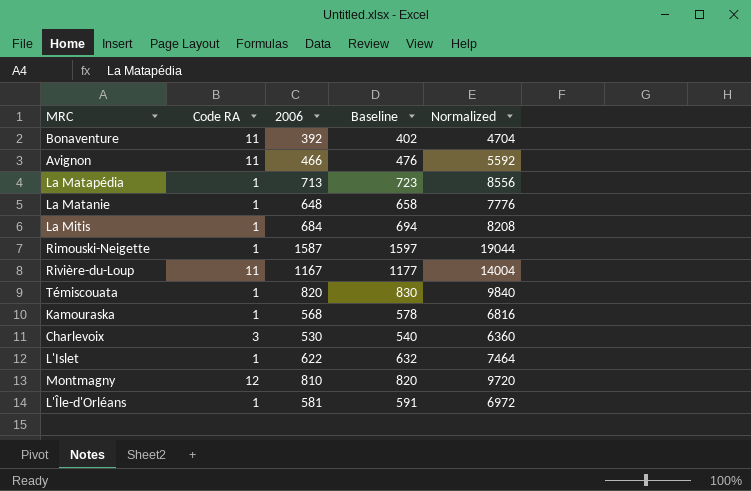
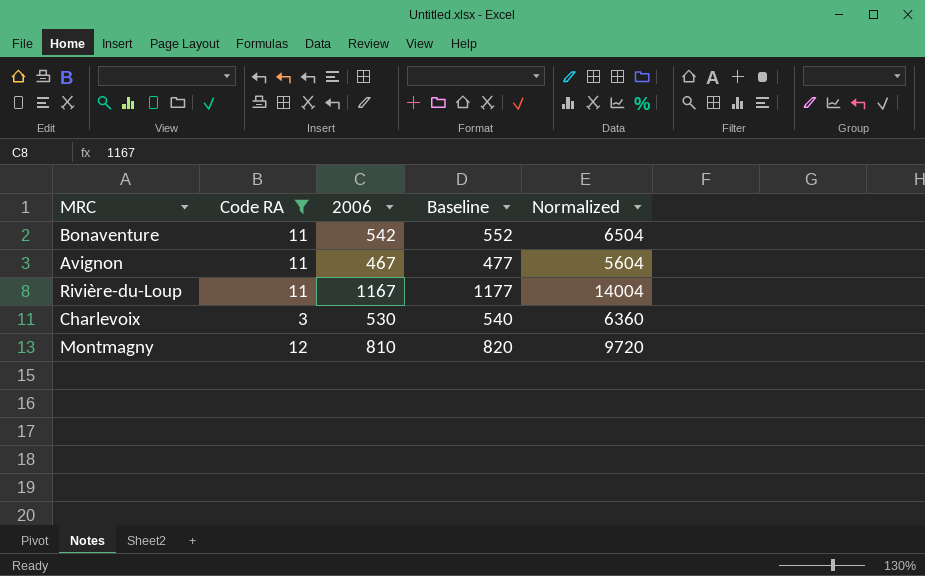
filter: none -> Code RA != 1
Bonaventure | 2006: 392 -> 542
Bonaventure | Baseline: 402 -> 552
Bonaventure | Normalized: 4704 -> 6504
Avignon | 2006: 466 -> 467
Avignon | Baseline: 476 -> 477
Avignon | Normalized: 5592 -> 5604

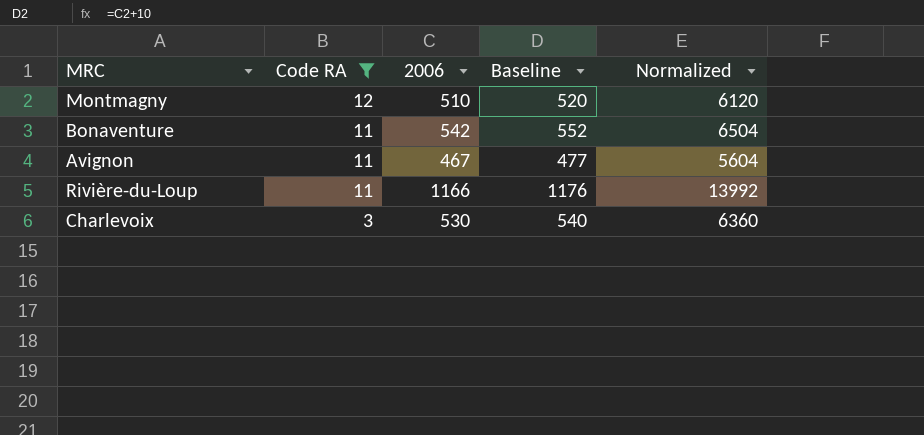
row order: none -> Code RA descending
Montmagny | 2006: 810 -> 510
Montmagny | Baseline: 820 -> 520
Montmagny | Normalized: 9720 -> 6120
Rivière-du-Loup | 2006: 1167 -> 1166
Rivière-du-Loup | Baseline: 1177 -> 1176
Rivière-du-Loup | Normalized: 14004 -> 13992

